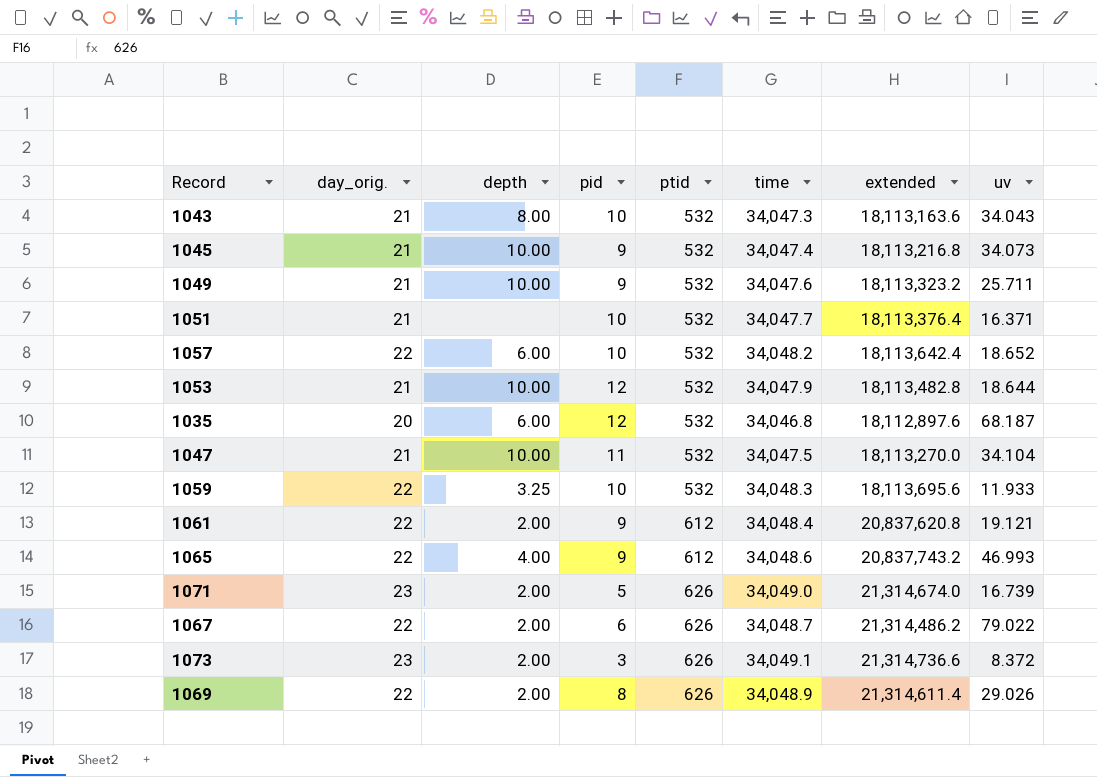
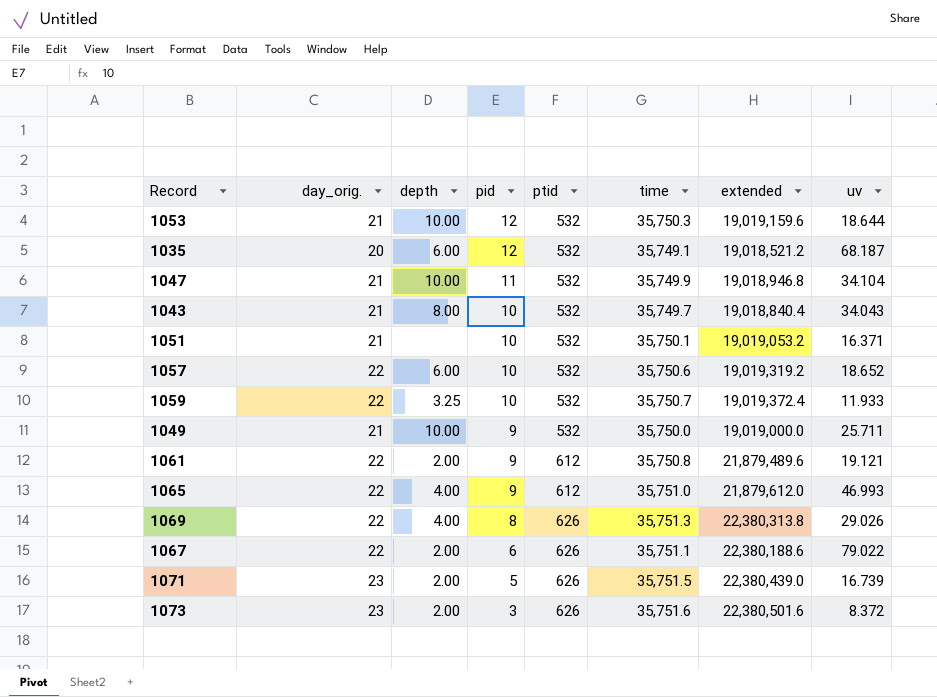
row order: ptid ascending -> pid descending
row 1045: 21 | 10.00 | 9 | 532 | 34,047.4 | 18,113,216.8 | 34.073 -> none
1053 | time: 34,047.9 -> 35,750.3
1053 | extended: 18,113,482.8 -> 19,019,159.6
1035 | time: 34,046.8 -> 35,749.1
1035 | extended: 18,112,897.6 -> 19,018,521.2
1047 | time: 34,047.5 -> 35,749.9
1047 | extended: 18,113,270.0 -> 19,018,946.8
1043 | time: 34,047.3 -> 35,749.7
1043 | extended: 18,113,163.6 -> 19,018,840.4
1051 | time: 34,047.7 -> 35,750.1
1051 | extended: 18,113,376.4 -> 19,019,053.2
1057 | time: 34,048.2 -> 35,750.6
1057 | extended: 18,113,642.4 -> 19,019,319.2
1059 | time: 34,048.3 -> 35,750.7
1059 | extended: 18,113,695.6 -> 19,019,372.4
1049 | time: 34,047.6 -> 35,750.0
1049 | extended: 18,113,323.2 -> 19,019,000.0
1061 | time: 34,048.4 -> 35,750.8
1061 | extended: 20,837,620.8 -> 21,879,489.6
1065 | time: 34,048.6 -> 35,751.0
1065 | extended: 20,837,743.2 -> 21,879,612.0
1069 | depth: 2.00 -> 4.00
1069 | time: 34,048.9 -> 35,751.3
1069 | extended: 21,314,611.4 -> 22,380,313.8
1067 | time: 34,048.7 -> 35,751.1
1067 | extended: 21,314,486.2 -> 22,380,188.6
1071 | time: 34,049.0 -> 35,751.5
1071 | extended: 21,314,674.0 -> 22,380,439.0
1073 | time: 34,049.1 -> 35,751.6
1073 | extended: 21,314,736.6 -> 22,380,501.6

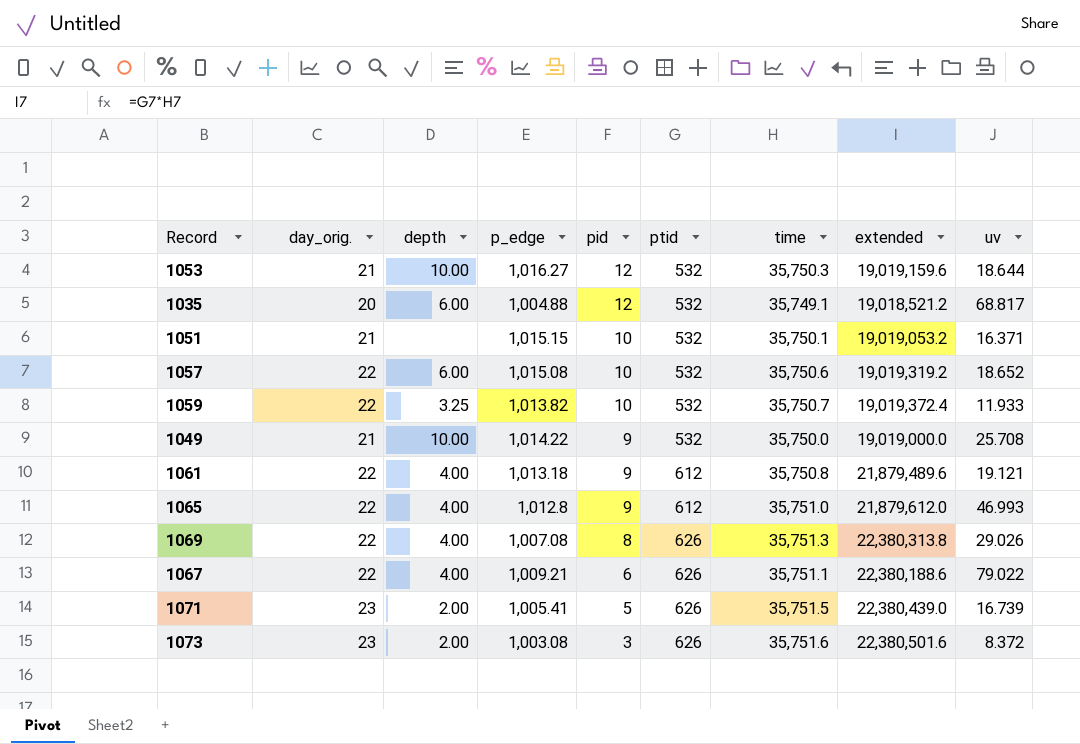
column p_edge | position: none -> 4
row 1047: 21 | 10.00 | 11 | 532 | 35,749.9 | 19,018,946.8 | 34.104 -> none
row 1043: 21 | 8.00 | 10 | 532 | 35,749.7 | 19,018,840.4 | 34.043 -> none
1035 | uv: 68.187 -> 68.817
1049 | uv: 25.711 -> 25.708
1061 | depth: 2.00 -> 4.00
1067 | depth: 2.00 -> 4.00

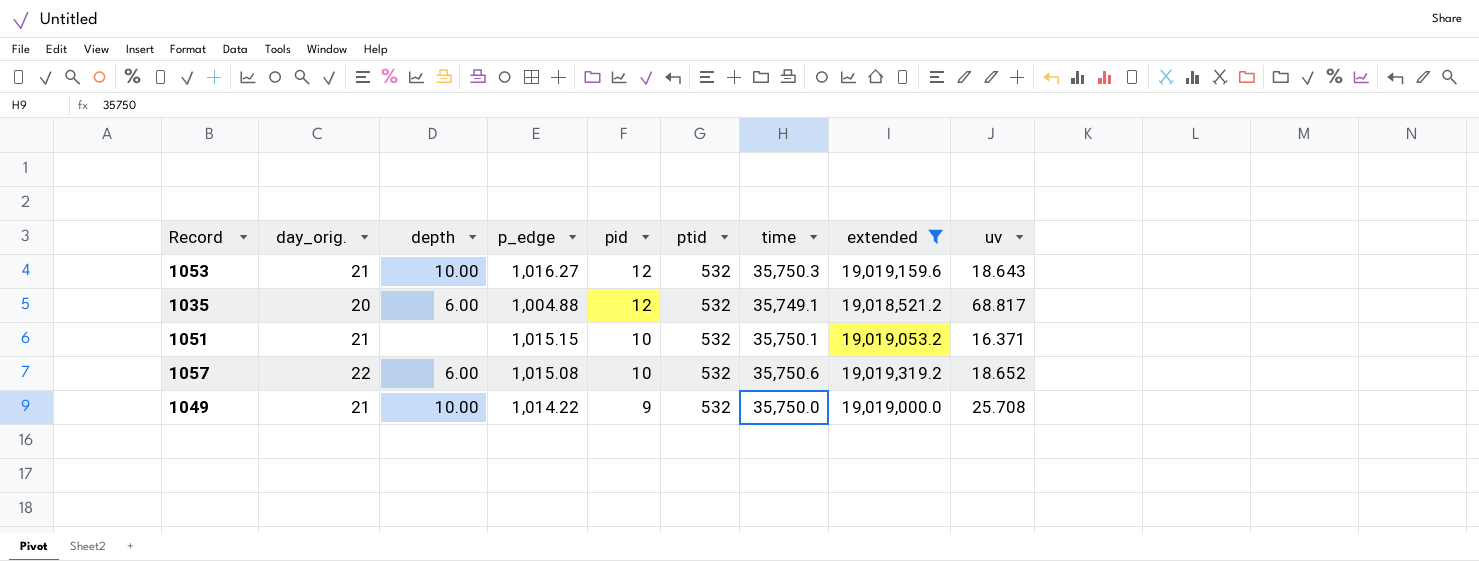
filter: none -> extended <= 19,019,319.2
1053 | uv: 18.644 -> 18.643

